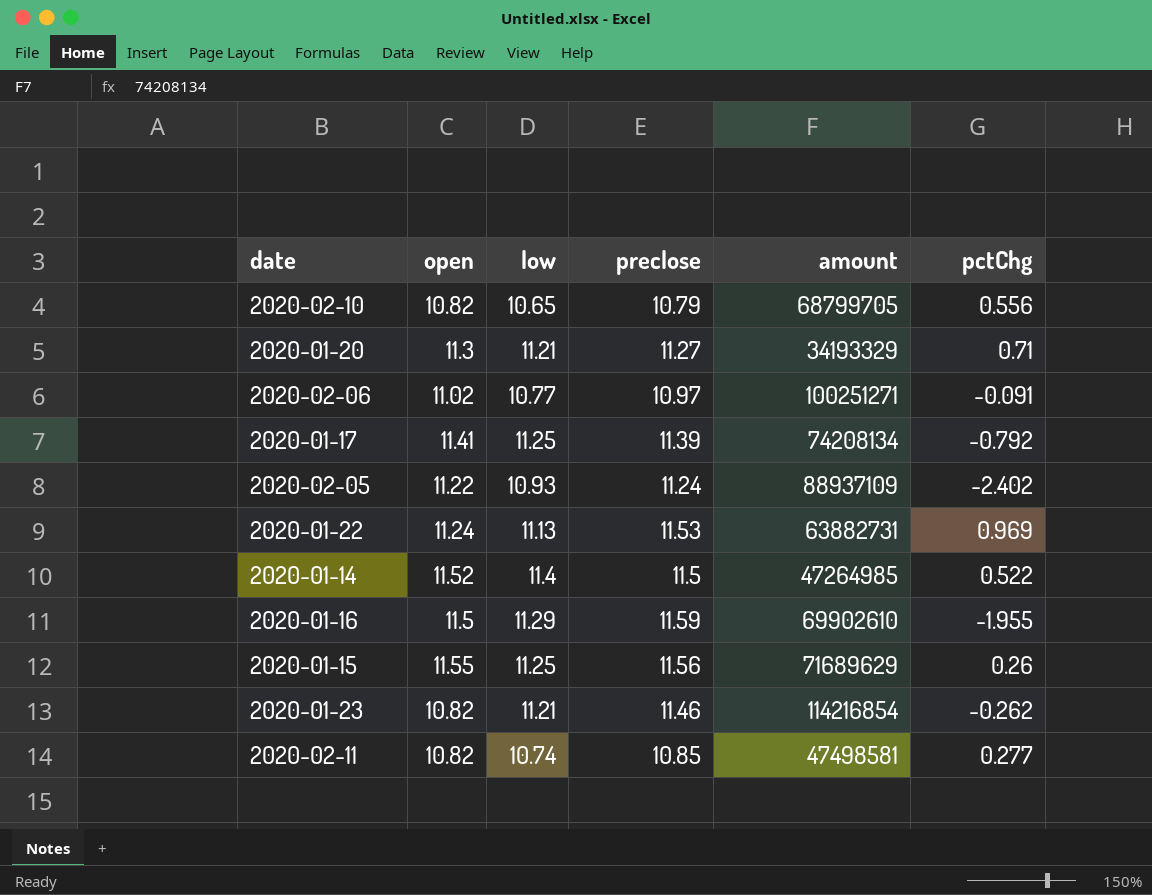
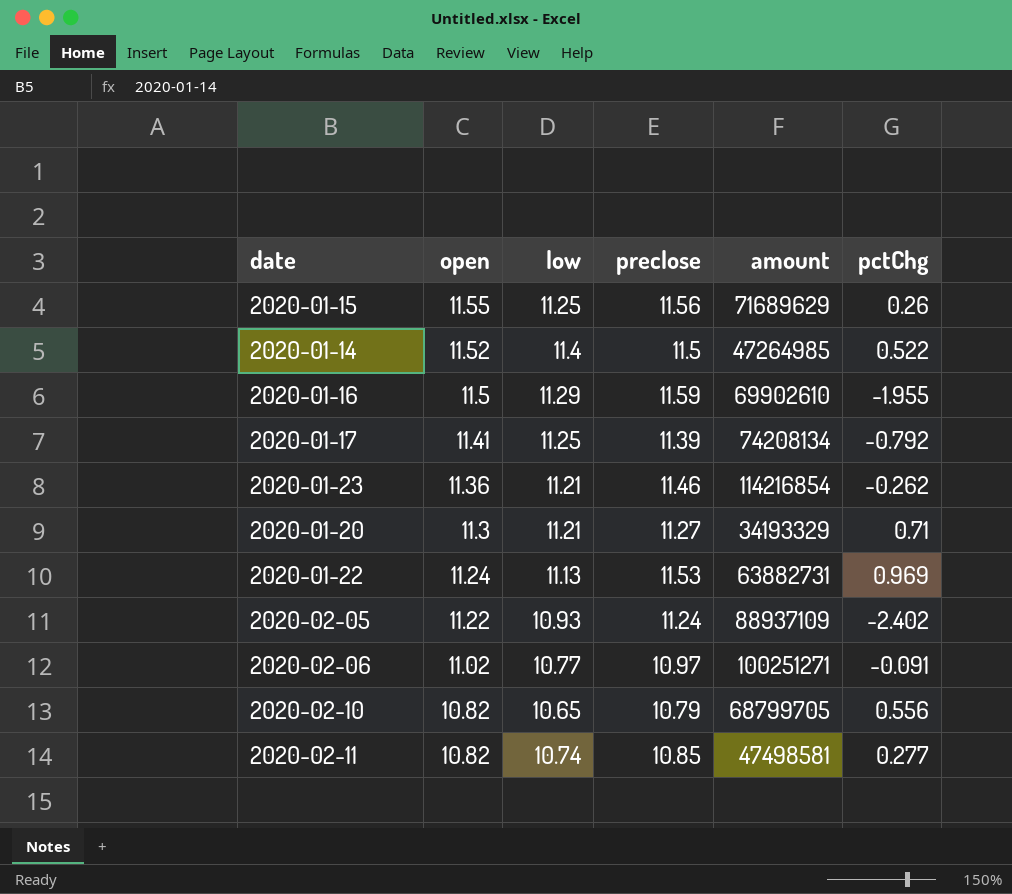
row order: none -> open descending
2020-01-23 | open: 10.82 -> 11.36

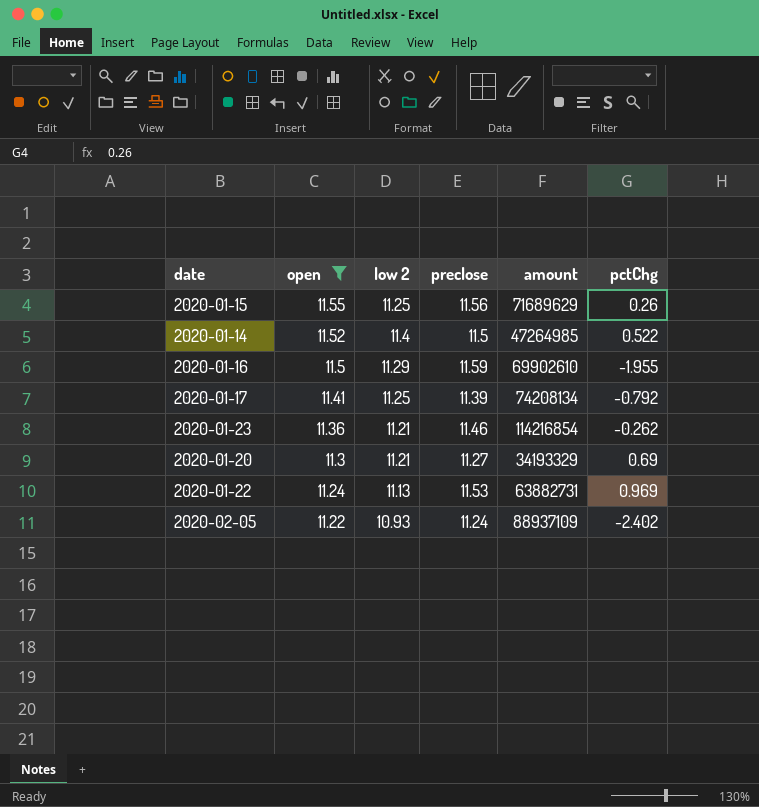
filter: none -> open >= 11.22
column name: low -> low 2
2020-01-20 | pctChg: 0.71 -> 0.69

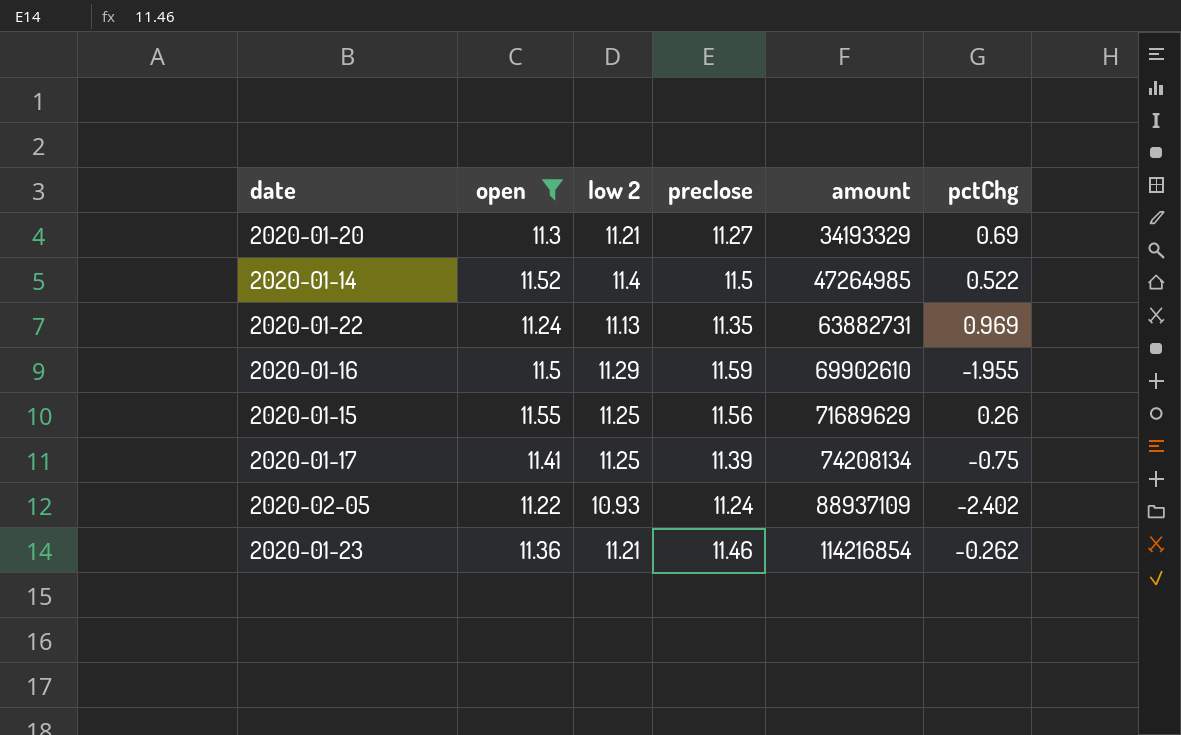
row order: open descending -> amount ascending
2020-01-22 | preclose: 11.53 -> 11.35
2020-01-17 | pctChg: -0.792 -> -0.75

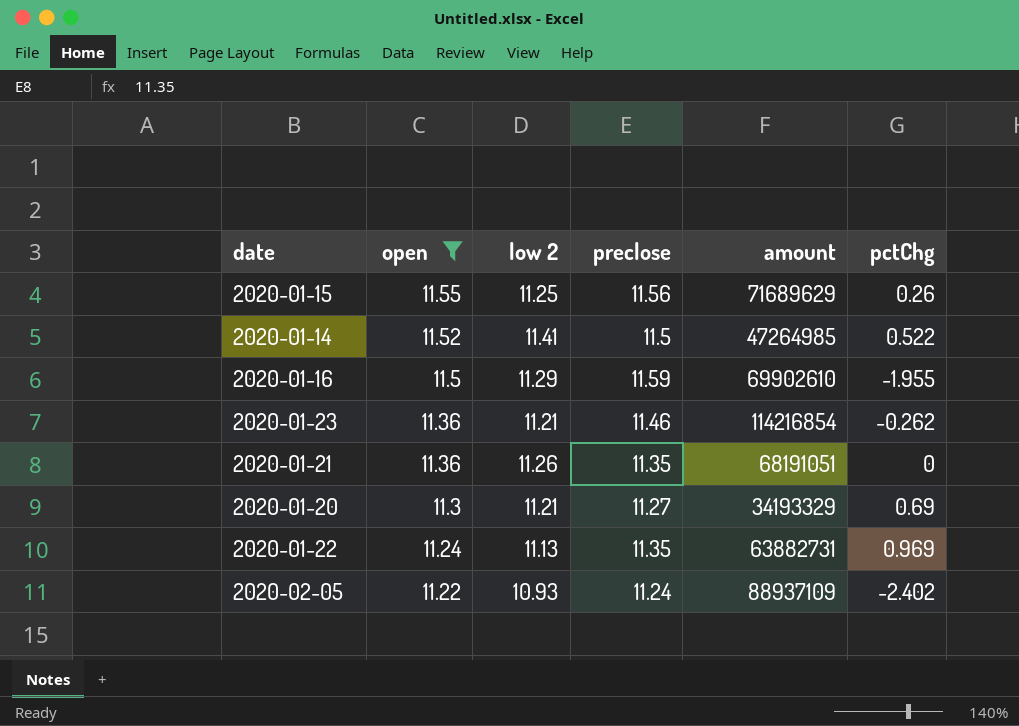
row order: amount ascending -> open descending
row 2020-01-17: 11.41 | 11.25 | 11.39 | 74208134 | -0.75 -> none
2020-01-14 | low 2: 11.4 -> 11.41
row 2020-01-21: none -> 11.36 | 11.26 | 11.35 | 68191051 | 0

